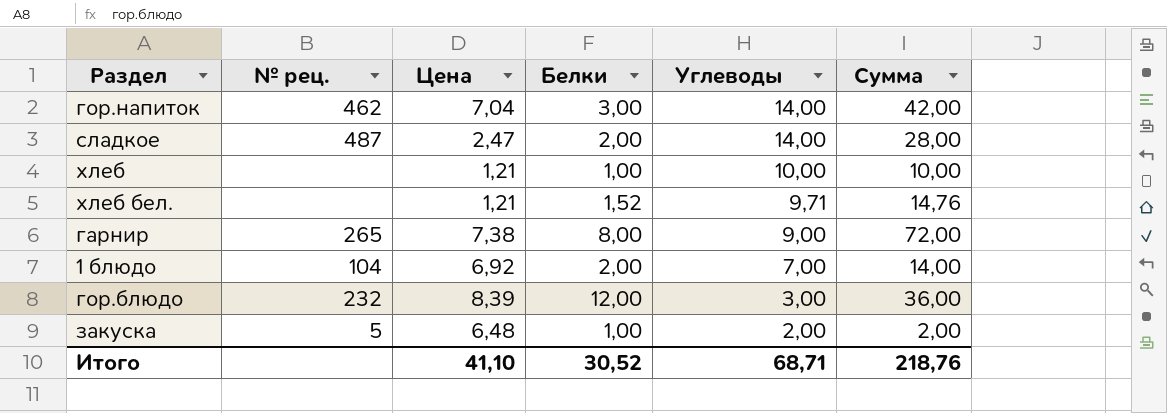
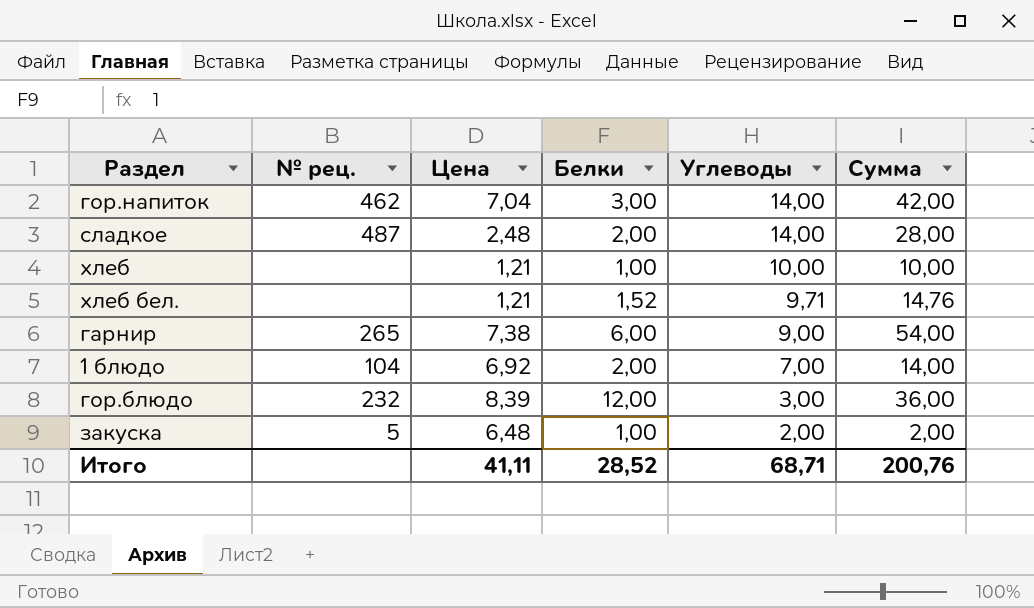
сладкое | Цена: 2,47 -> 2,48
гарнир | Белки: 8,00 -> 6,00
гарнир | Сумма: 72,00 -> 54,00
Итого | Цена: 41,10 -> 41,11
Итого | Белки: 30,52 -> 28,52
Итого | Сумма: 218,76 -> 200,76

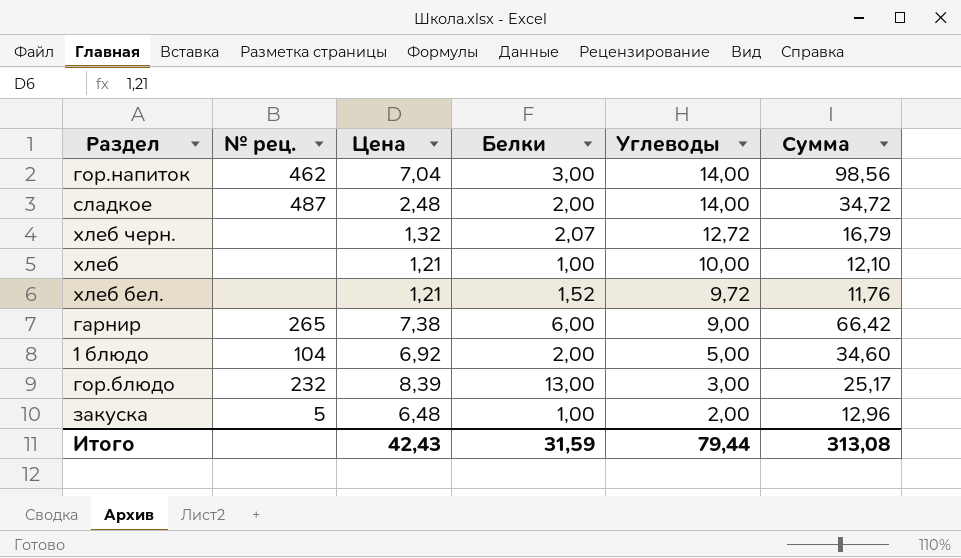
column Сумма | formula: [Белки] * [Углеводы] -> [Цена] * [Углеводы]
row хлеб черн.: none -> none | 1,32 | 2,07 | 12,72 | 16,79
хлеб бел. | Углеводы: 9,71 -> 9,72
1 блюдо | Углеводы: 7,00 -> 5,00
гор.блюдо | Белки: 12,00 -> 13,00
Итого | Цена: 41,11 -> 42,43
Итого | Белки: 28,52 -> 31,59
Итого | Углеводы: 68,71 -> 79,44
Итого | Сумма: 200,76 -> 313,08

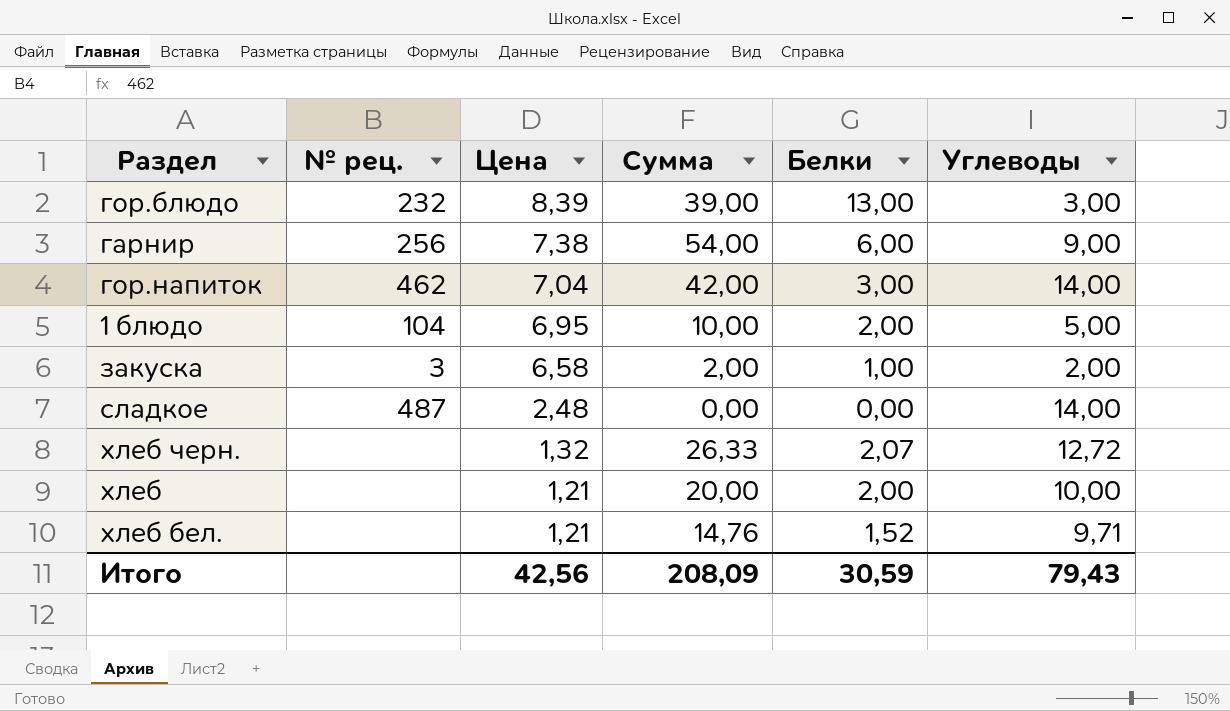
row order: Углеводы descending -> Цена descending
column Сумма | formula: [Цена] * [Углеводы] -> [Белки] * [Углеводы]
column Сумма | position: 6 -> 4
гарнир | № рец.: 265 -> 256
1 блюдо | Цена: 6,92 -> 6,95
закуска | № рец.: 5 -> 3
закуска | Цена: 6,48 -> 6,58
сладкое | Белки: 2,00 -> 0,00
хлеб | Белки: 1,00 -> 2,00
хлеб бел. | Углеводы: 9,72 -> 9,71
Итого | Цена: 42,43 -> 42,56
Итого | Сумма: 313,08 -> 208,09
Итого | Белки: 31,59 -> 30,59
Итого | Углеводы: 79,44 -> 79,43

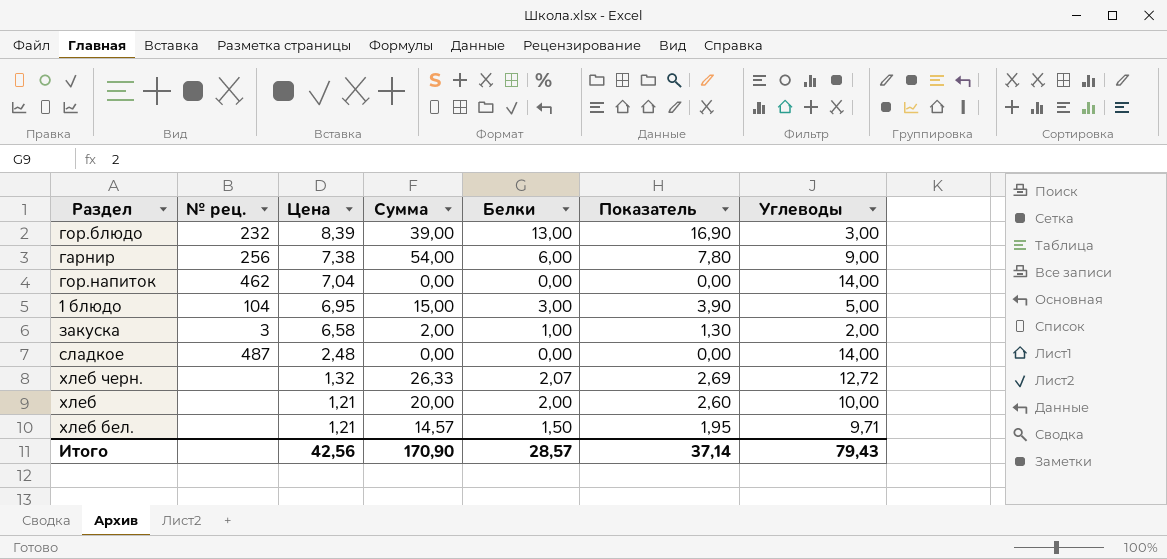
column Показатель | formula: none -> [Белки] * 1,3
гор.напиток | Сумма: 42,00 -> 0,00
гор.напиток | Белки: 3,00 -> 0,00
1 блюдо | Сумма: 10,00 -> 15,00
1 блюдо | Белки: 2,00 -> 3,00
хлеб бел. | Сумма: 14,76 -> 14,57
хлеб бел. | Белки: 1,52 -> 1,50
Итого | Сумма: 208,09 -> 170,90
Итого | Белки: 30,59 -> 28,57

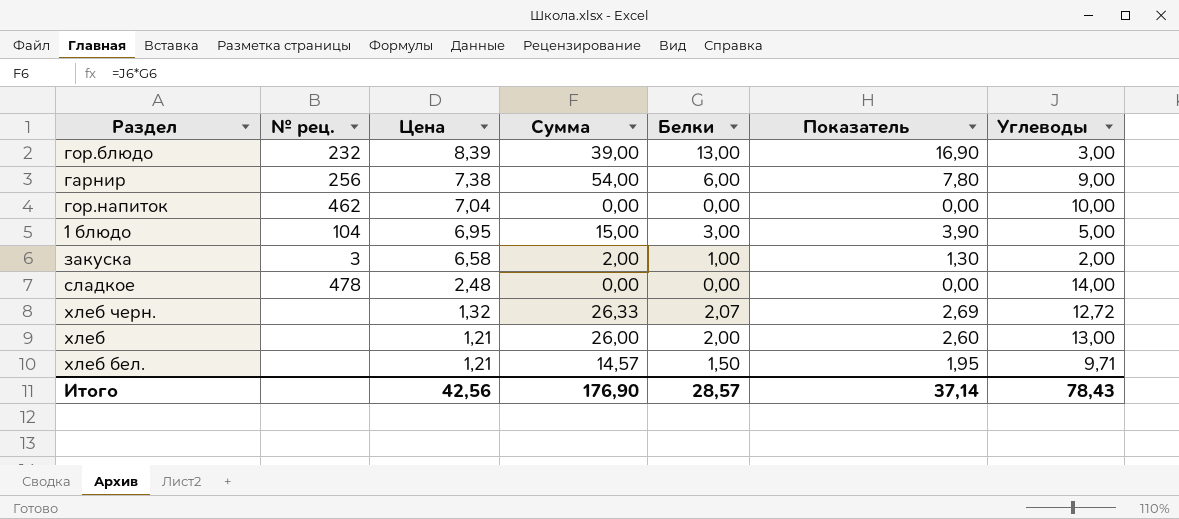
гор.напиток | Углеводы: 14,00 -> 10,00
сладкое | № рец.: 487 -> 478
хлеб | Сумма: 20,00 -> 26,00
хлеб | Углеводы: 10,00 -> 13,00
Итого | Сумма: 170,90 -> 176,90
Итого | Углеводы: 79,43 -> 78,43

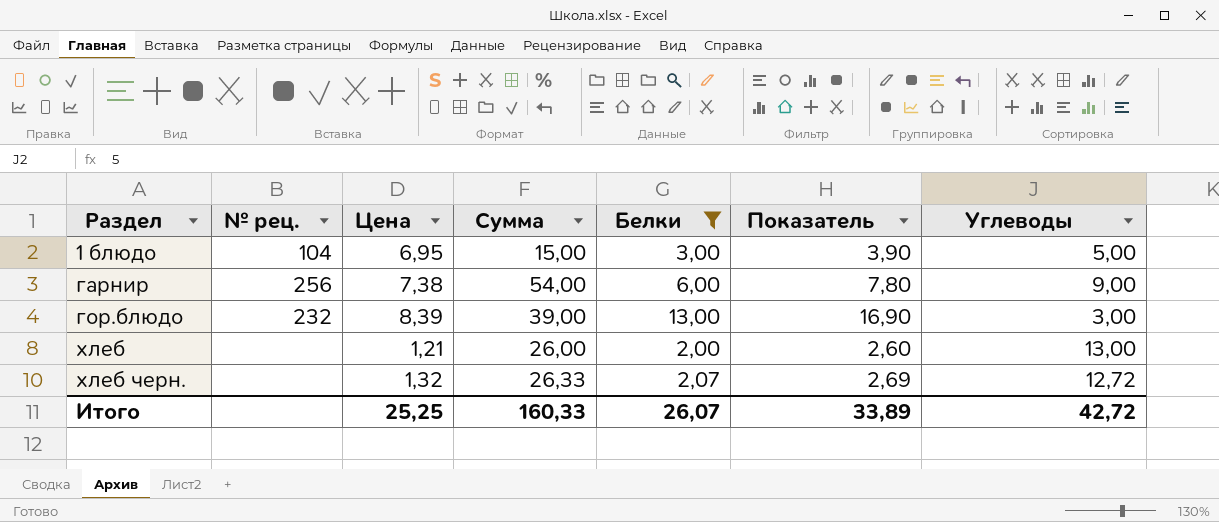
filter: none -> Белки >= 2,00
row order: Цена descending -> Раздел ascending
Итого | Цена: 42,56 -> 25,25
Итого | Сумма: 176,90 -> 160,33
Итого | Белки: 28,57 -> 26,07
Итого | Показатель: 37,14 -> 33,89
Итого | Углеводы: 78,43 -> 42,72

